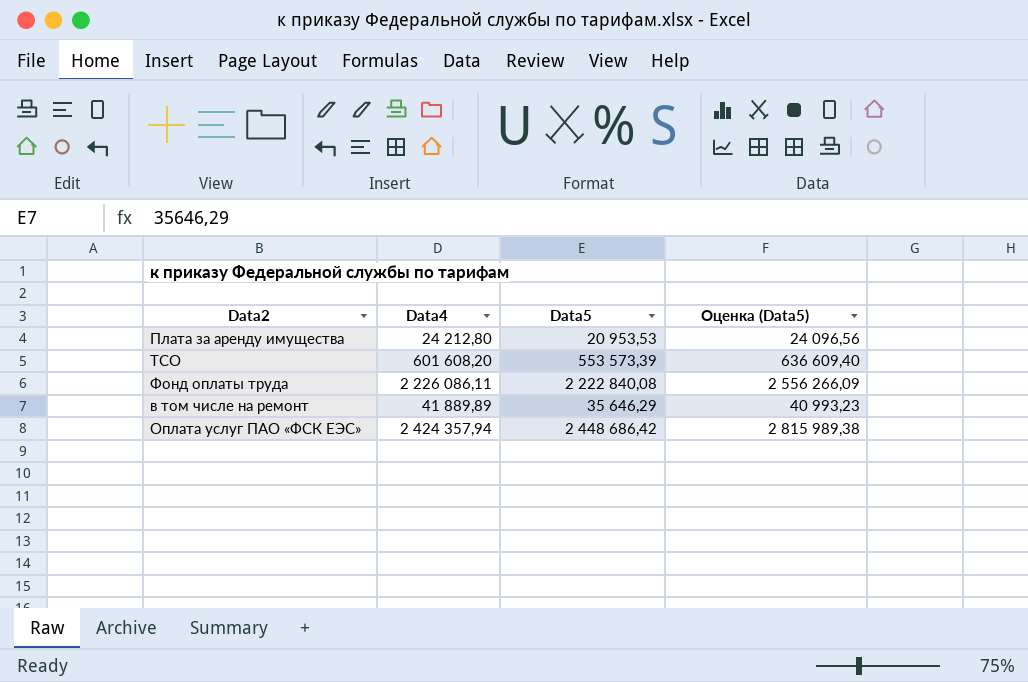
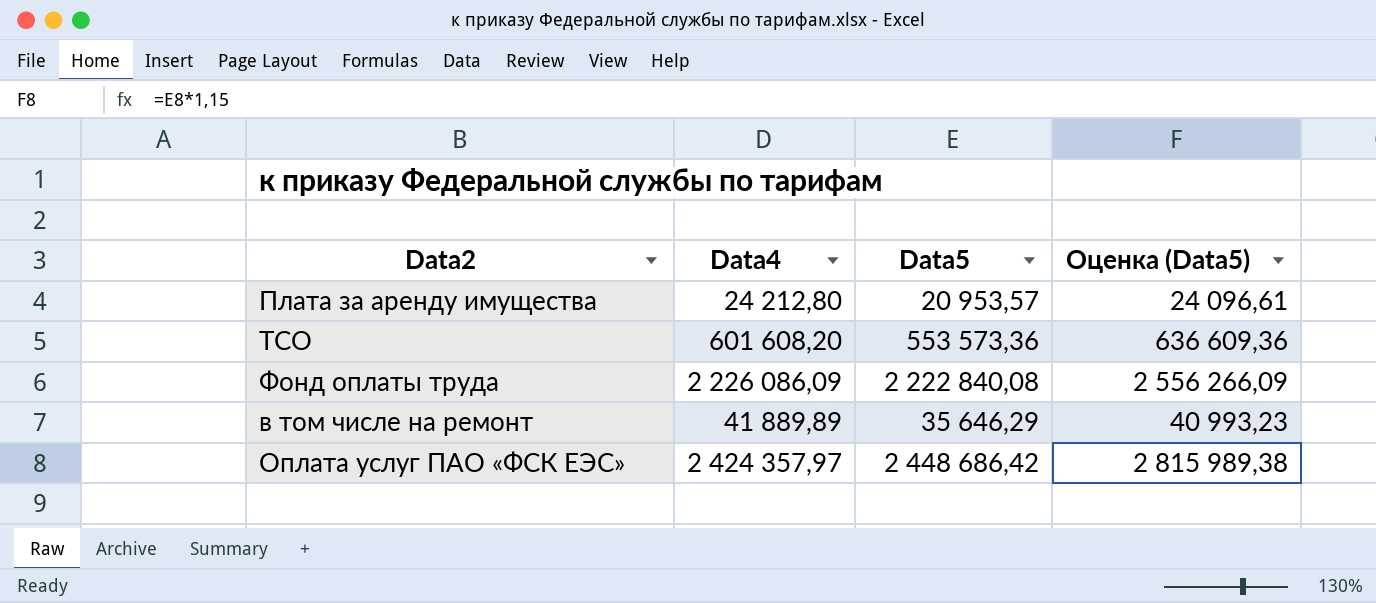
Плата за аренду имущества | Data5: 20 953,53 -> 20 953,57
Плата за аренду имущества | Оценка (Data5): 24 096,56 -> 24 096,61
ТСО | Data5: 553 573,39 -> 553 573,36
ТСО | Оценка (Data5): 636 609,40 -> 636 609,36
Фонд оплаты труда | Data4: 2 226 086,11 -> 2 226 086,09
Оплата услуг ПАО «ФСК ЕЭС» | Data4: 2 424 357,94 -> 2 424 357,97

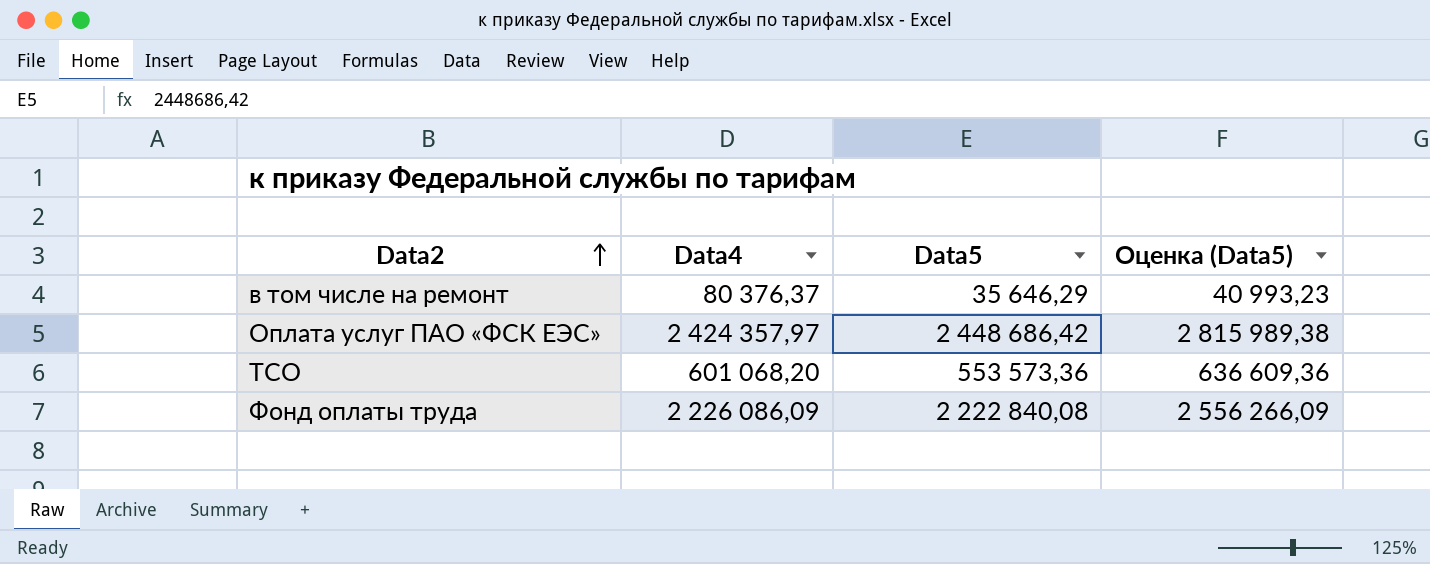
row order: none -> Data2 ascending
row Плата за аренду имущества: 24 212,80 | 20 953,57 | 24 096,61 -> none
в том числе на ремонт | Data4: 41 889,89 -> 80 376,37
ТСО | Data4: 601 608,20 -> 601 068,20

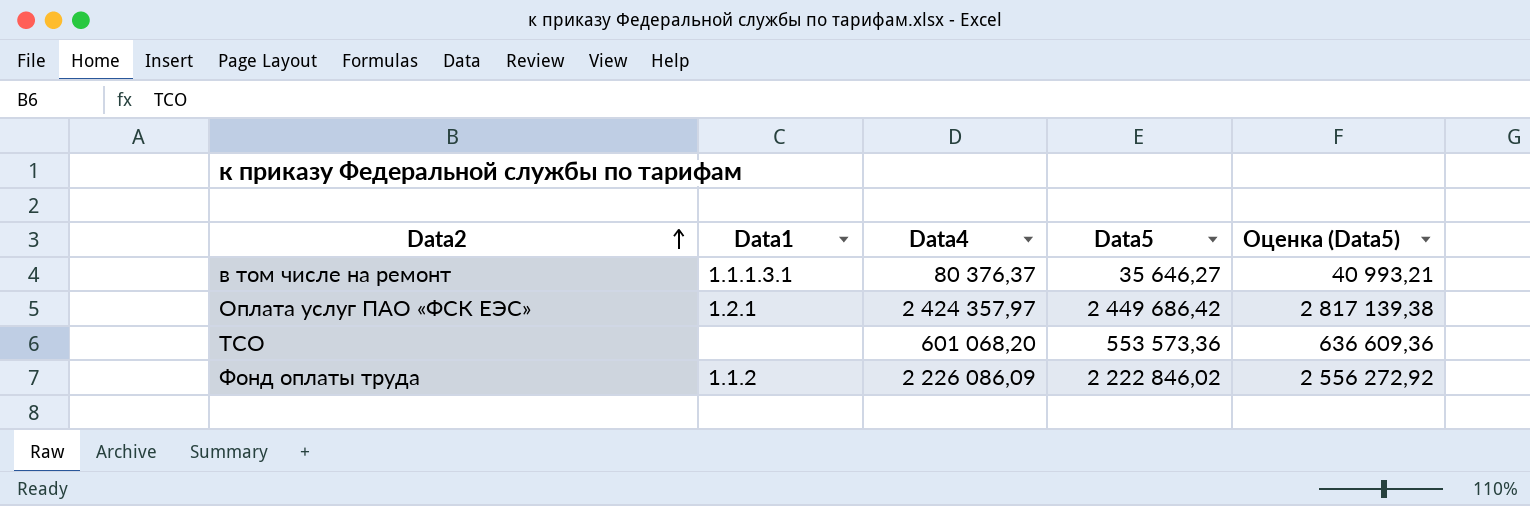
column Data1 | position: none -> 2
в том числе на ремонт | Data5: 35 646,29 -> 35 646,27
в том числе на ремонт | Оценка (Data5): 40 993,23 -> 40 993,21
Оплата услуг ПАО «ФСК ЕЭС» | Data5: 2 448 686,42 -> 2 449 686,42
Оплата услуг ПАО «ФСК ЕЭС» | Оценка (Data5): 2 815 989,38 -> 2 817 139,38
Фонд оплаты труда | Data5: 2 222 840,08 -> 2 222 846,02
Фонд оплаты труда | Оценка (Data5): 2 556 266,09 -> 2 556 272,92

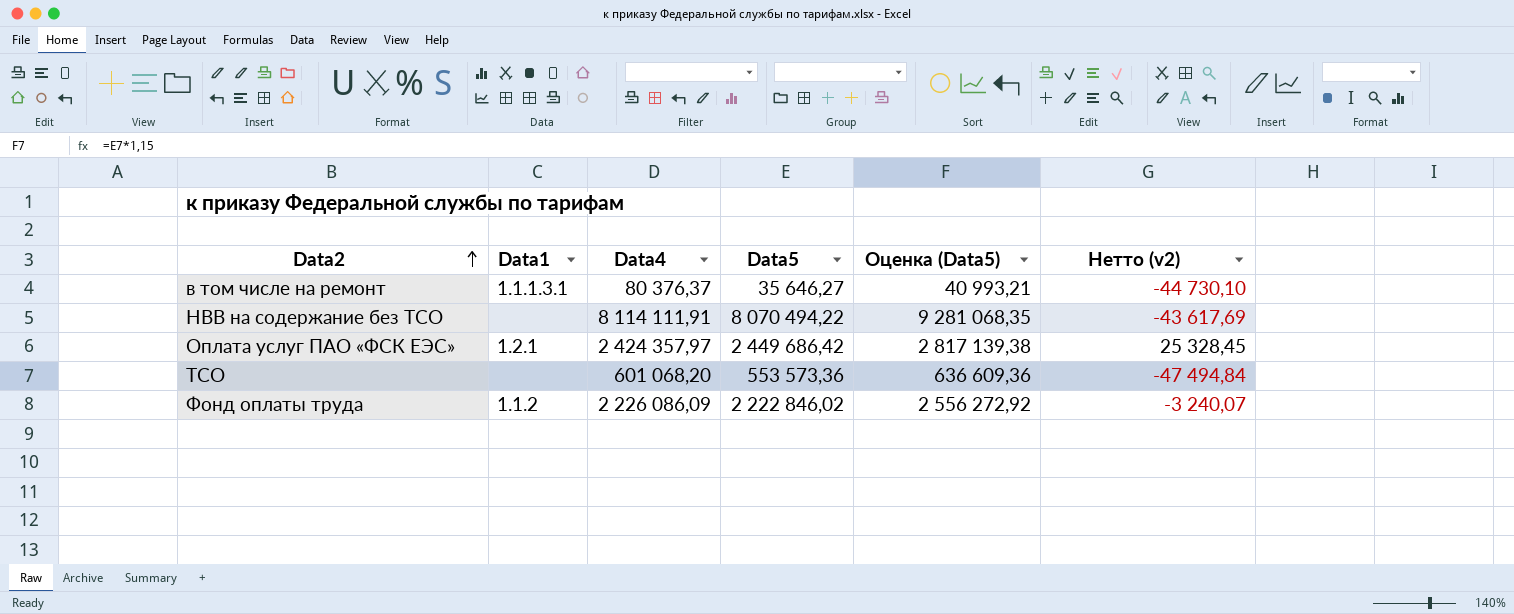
column Нетто (v2) | formula: none -> [Data5] - [Data4]
row НВВ на содержание без ТСО: none -> none | 8 114 111,91 | 8 070 494,22 | 9 281 068,35 | -43 617,69

